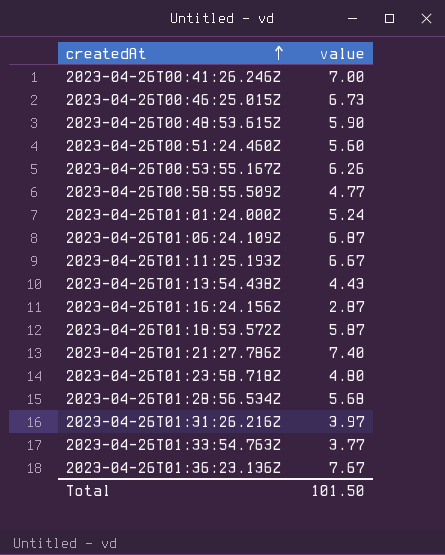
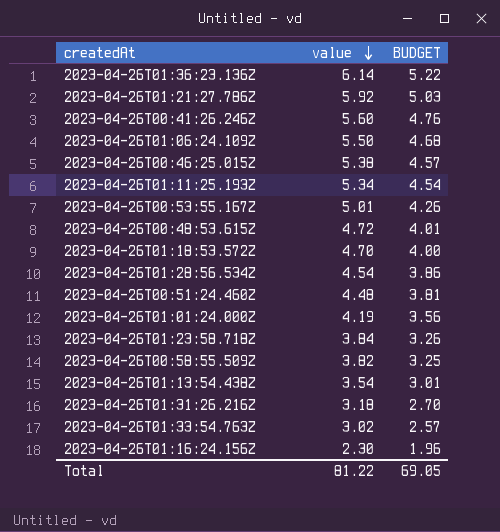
row order: createdAt ascending -> value descending
column BUDGET | formula: none -> [value] * 0.85
2023-04-26T01:36:23.136Z | value: 7.67 -> 6.14
2023-04-26T01:21:27.786Z | value: 7.40 -> 5.92
2023-04-26T00:41:26.246Z | value: 7.00 -> 5.60
2023-04-26T01:06:24.109Z | value: 6.87 -> 5.50
2023-04-26T00:46:25.015Z | value: 6.73 -> 5.38
2023-04-26T01:11:25.193Z | value: 6.67 -> 5.34
2023-04-26T00:53:55.167Z | value: 6.26 -> 5.01
2023-04-26T00:48:53.615Z | value: 5.90 -> 4.72
2023-04-26T01:18:53.572Z | value: 5.87 -> 4.70
2023-04-26T01:28:56.534Z | value: 5.68 -> 4.54
2023-04-26T00:51:24.460Z | value: 5.60 -> 4.48
2023-04-26T01:01:24.000Z | value: 5.24 -> 4.19
2023-04-26T01:23:58.718Z | value: 4.80 -> 3.84
2023-04-26T00:58:55.509Z | value: 4.77 -> 3.82
2023-04-26T01:13:54.438Z | value: 4.43 -> 3.54
2023-04-26T01:31:26.216Z | value: 3.97 -> 3.18
2023-04-26T01:33:54.763Z | value: 3.77 -> 3.02
2023-04-26T01:16:24.156Z | value: 2.87 -> 2.30
Total | value: 101.50 -> 81.22

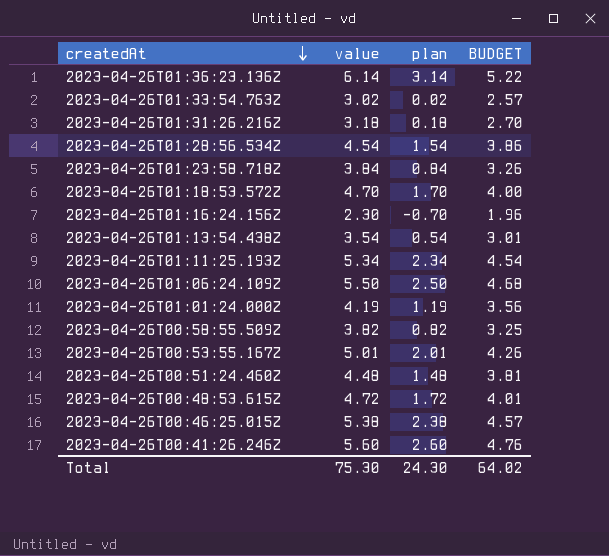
row order: value descending -> createdAt descending
column plan | formula: none -> [value] - 3
row 2023-04-26T01:21:27.786Z: 5.92 | 5.03 -> none
Total | value: 81.22 -> 75.30
Total | BUDGET: 69.05 -> 64.02

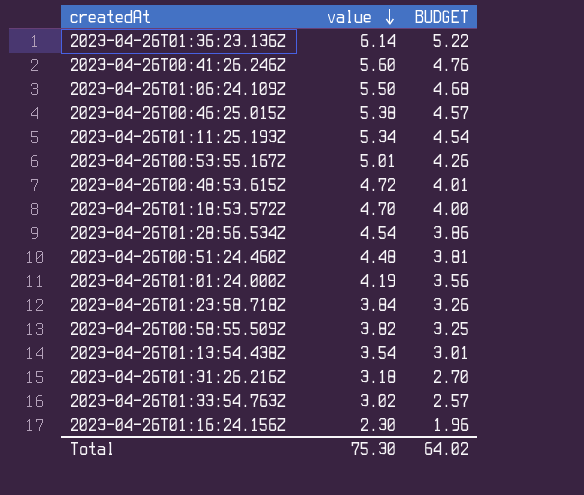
row order: createdAt descending -> value descending
column plan | formula: [value] - 3 -> none

